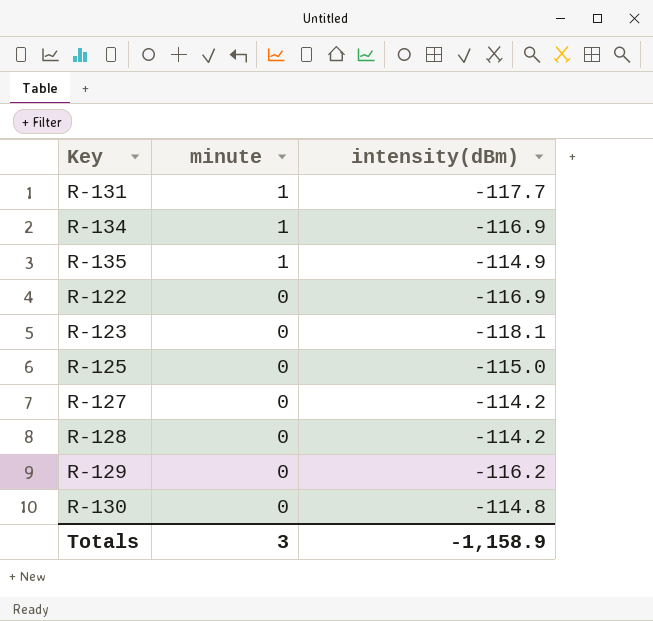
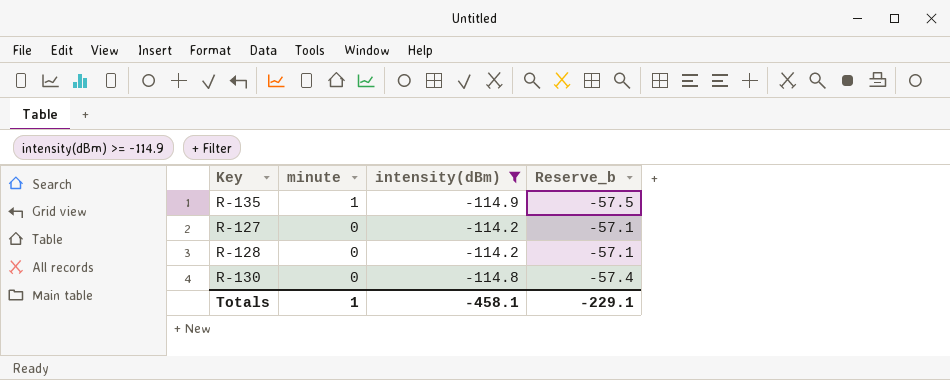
filter: none -> intensity(dBm) >= -114.9
column Reserve_b | formula: none -> [intensity(dBm)] * 0.5
Totals | minute: 3 -> 1
Totals | intensity(dBm): -1,158.9 -> -458.1

